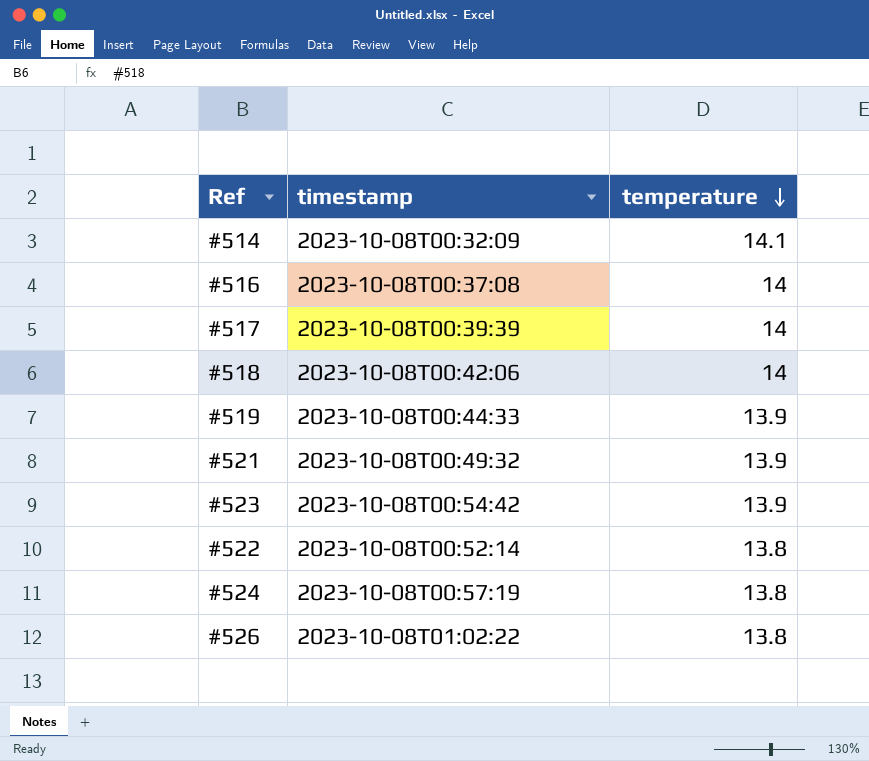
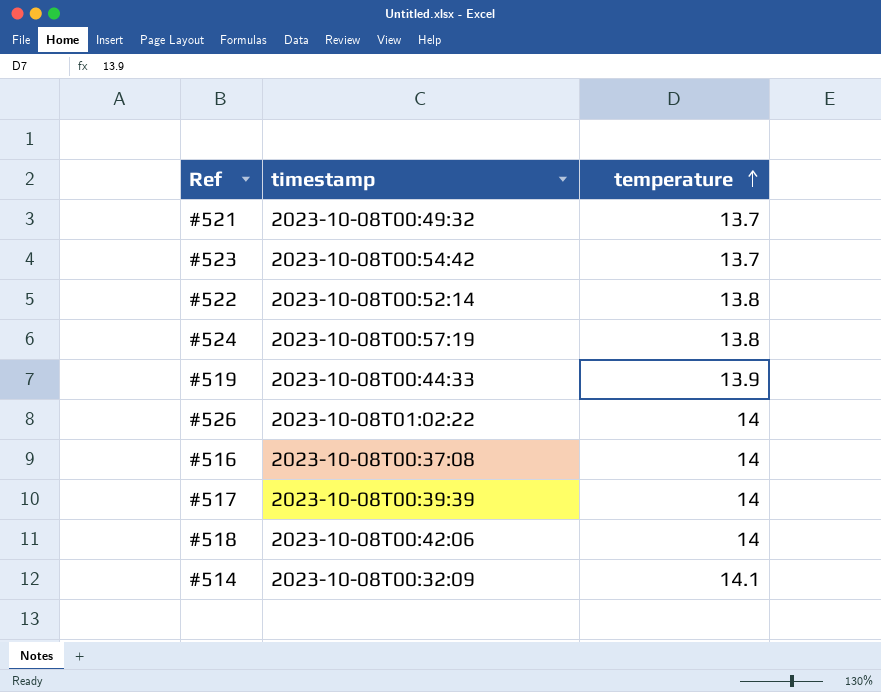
row order: temperature descending -> temperature ascending
#521 | temperature: 13.9 -> 13.7
#523 | temperature: 13.9 -> 13.7
#526 | temperature: 13.8 -> 14

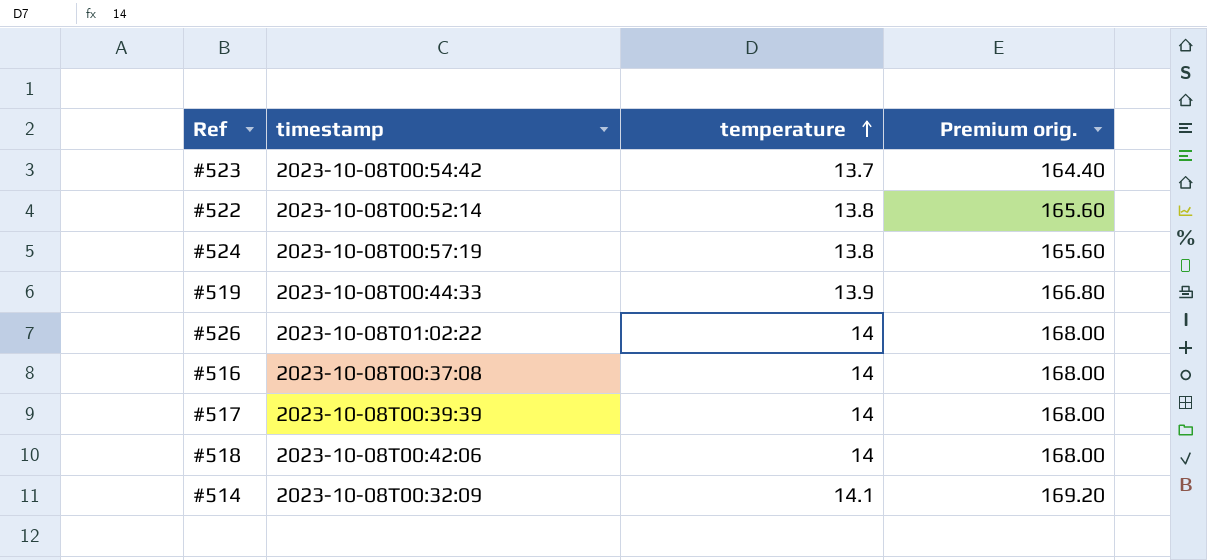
column Premium orig. | formula: none -> [temperature] * 12
row #521: 2023-10-08T00:49:32 | 13.7 -> none

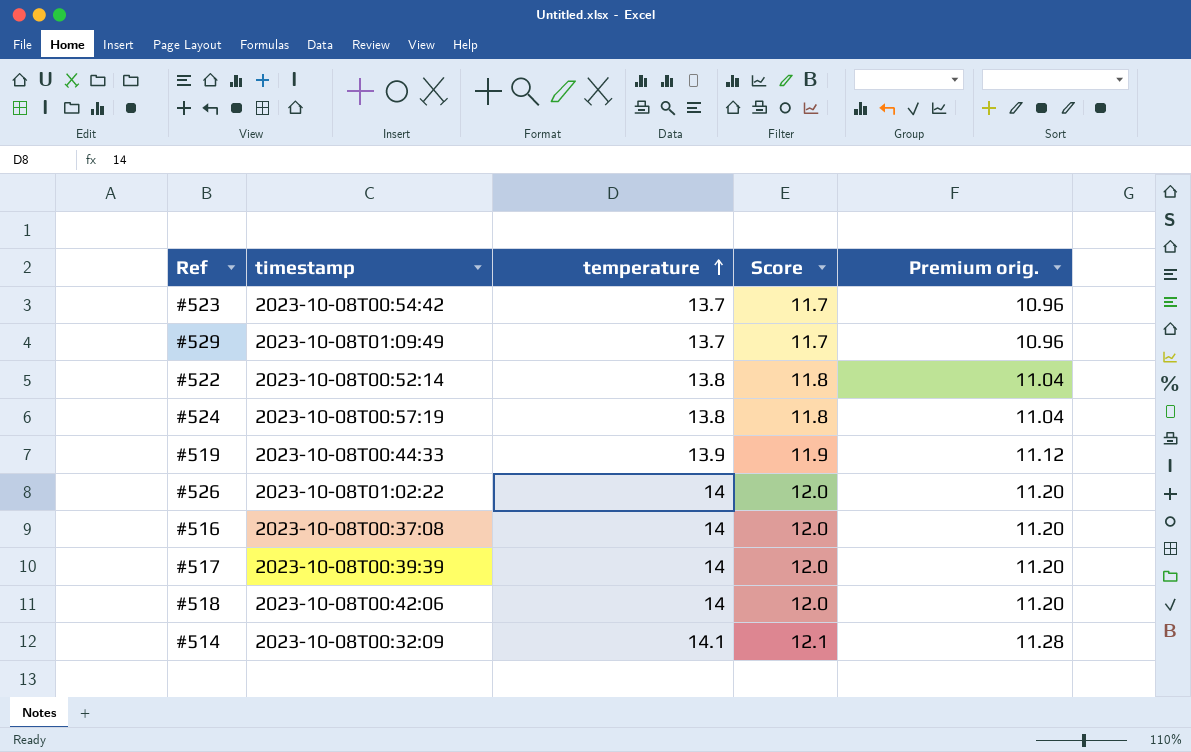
column Score | formula: none -> [temperature] - 2
column Premium orig. | formula: [temperature] * 12 -> [temperature] * 0.8
row #529: none -> 2023-10-08T01:09:49 | 13.7 | 11.7 | 10.96

